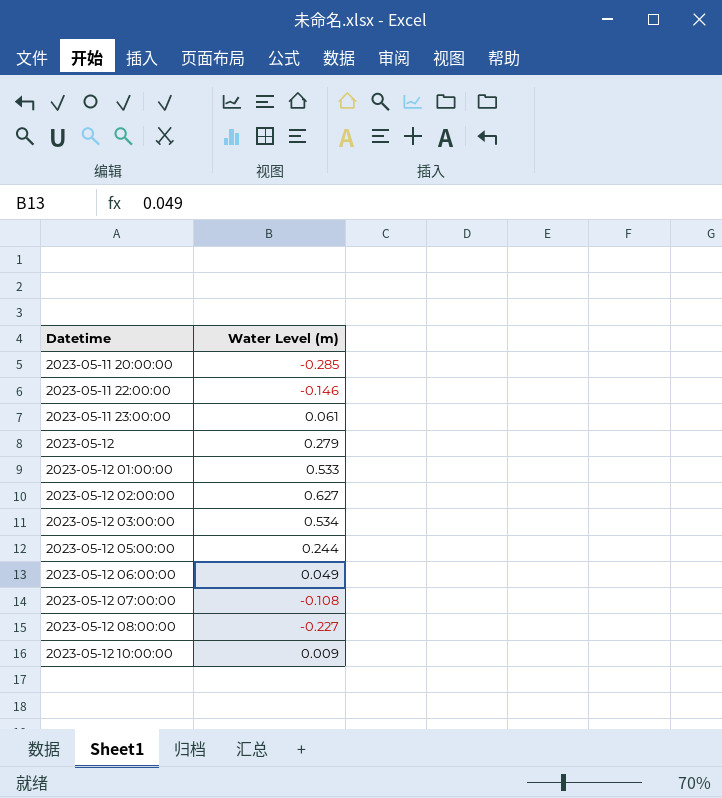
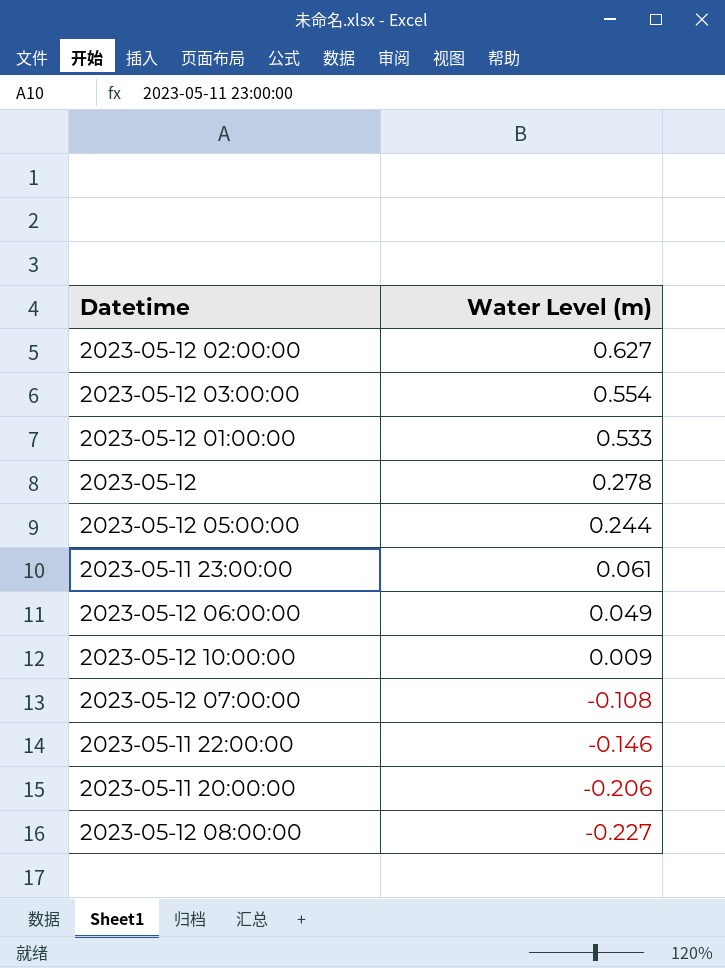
row order: Datetime ascending -> Water Level (m) descending
2023-05-12 03:00:00 | Water Level (m): 0.534 -> 0.554
2023-05-12 | Water Level (m): 0.279 -> 0.278
2023-05-11 20:00:00 | Water Level (m): -0.285 -> -0.206

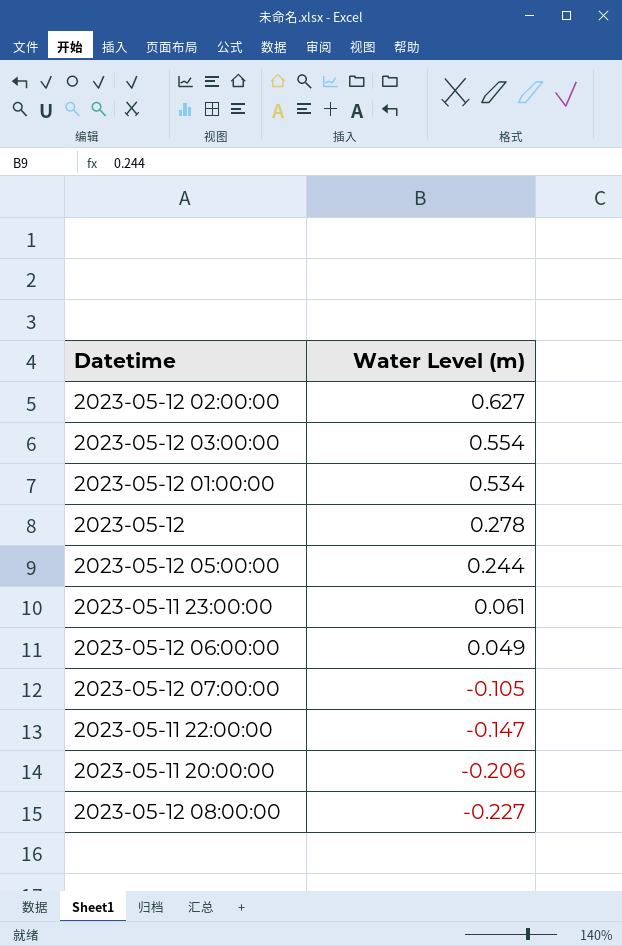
row 2023-05-12 10:00:00: 0.009 -> none
2023-05-12 01:00:00 | Water Level (m): 0.533 -> 0.534
2023-05-12 07:00:00 | Water Level (m): -0.108 -> -0.105
2023-05-11 22:00:00 | Water Level (m): -0.146 -> -0.147

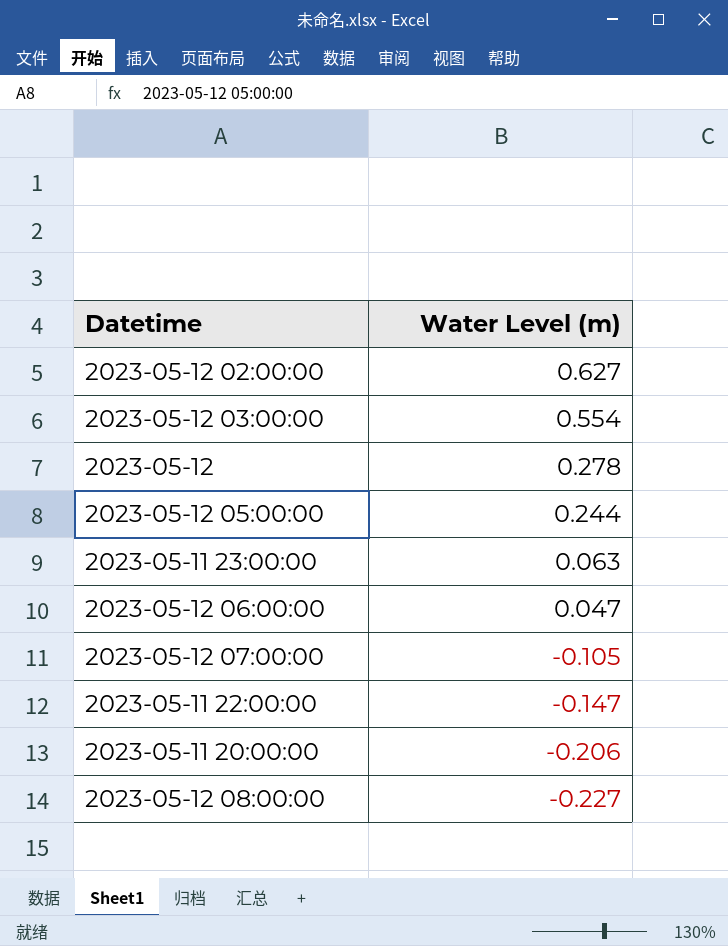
row 2023-05-12 01:00:00: 0.534 -> none
2023-05-11 23:00:00 | Water Level (m): 0.061 -> 0.063
2023-05-12 06:00:00 | Water Level (m): 0.049 -> 0.047

